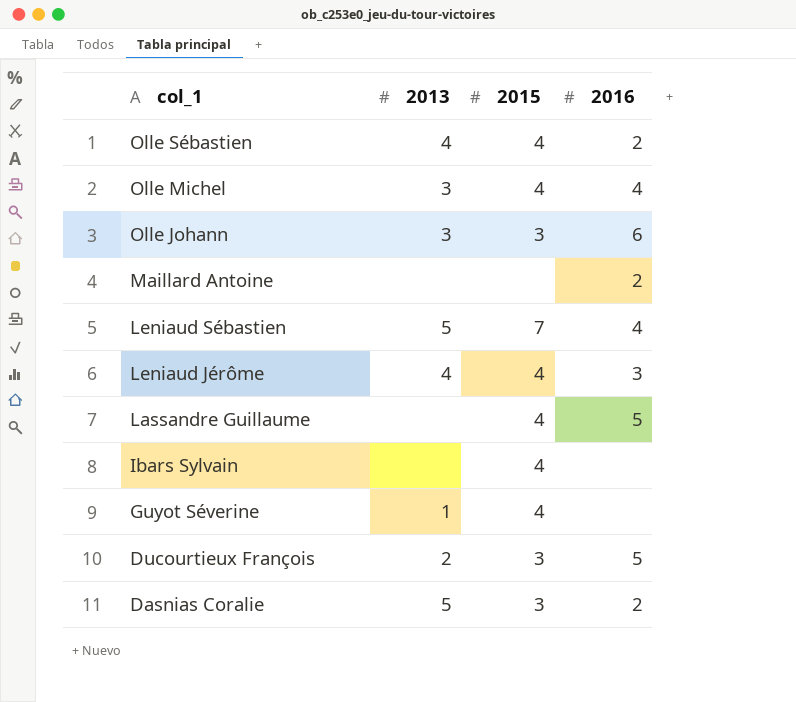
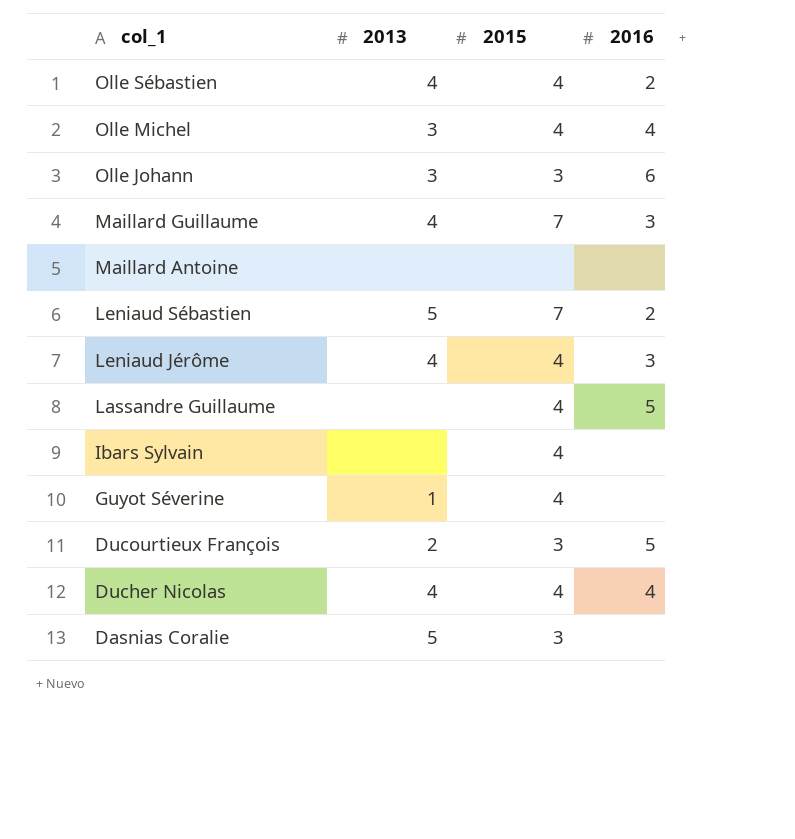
row Maillard Guillaume: none -> 4 | 7 | 3
Maillard Antoine | 2016: 2 -> none
Leniaud Sébastien | 2016: 4 -> 2
row Ducher Nicolas: none -> 4 | 4 | 4
Dasnias Coralie | 2016: 2 -> none

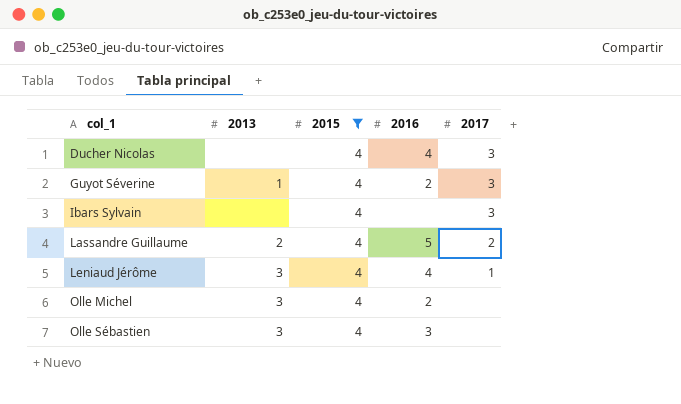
filter: none -> 2015 = 4
row order: col_1 descending -> col_1 ascending
column 2017 | position: none -> 5
Ducher Nicolas | 2013: 4 -> none
Guyot Séverine | 2016: none -> 2
Lassandre Guillaume | 2013: none -> 2
Leniaud Jérôme | 2013: 4 -> 3
Leniaud Jérôme | 2016: 3 -> 4
Olle Michel | 2016: 4 -> 2
Olle Sébastien | 2013: 4 -> 3
Olle Sébastien | 2016: 2 -> 3

